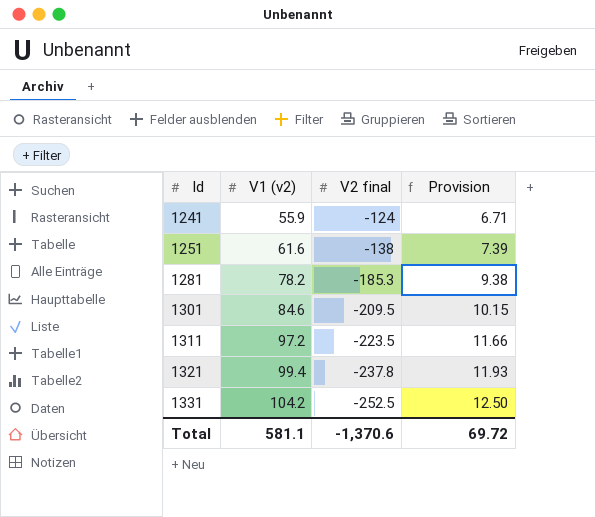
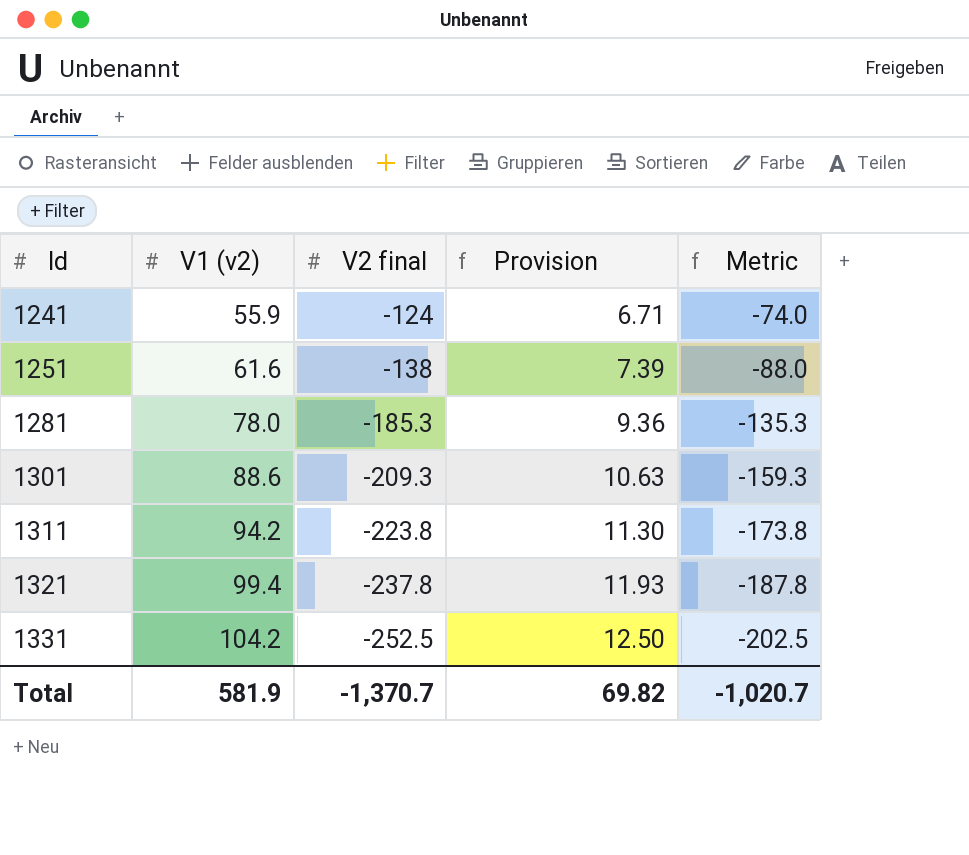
column Metric | formula: none -> [V2 final] + 50
1281 | V1 (v2): 78.2 -> 78.0
1281 | Provision: 9.38 -> 9.36
1301 | V1 (v2): 84.6 -> 88.6
1301 | V2 final: -209.5 -> -209.3
1301 | Provision: 10.15 -> 10.63
1311 | V1 (v2): 97.2 -> 94.2
1311 | V2 final: -223.5 -> -223.8
1311 | Provision: 11.66 -> 11.30
Total | V1 (v2): 581.1 -> 581.9
Total | V2 final: -1,370.6 -> -1,370.7
Total | Provision: 69.72 -> 69.82

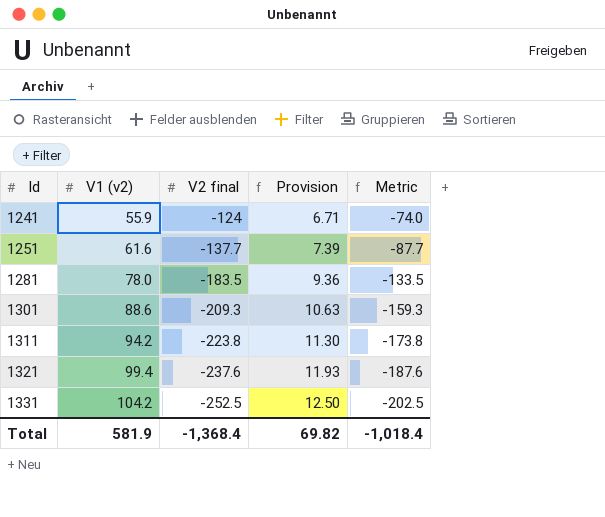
1251 | V2 final: -138 -> -137.7
1251 | Metric: -88.0 -> -87.7
1281 | V2 final: -185.3 -> -183.5
1281 | Metric: -135.3 -> -133.5
1321 | V2 final: -237.8 -> -237.6
1321 | Metric: -187.8 -> -187.6
Total | V2 final: -1,370.7 -> -1,368.4
Total | Metric: -1,020.7 -> -1,018.4

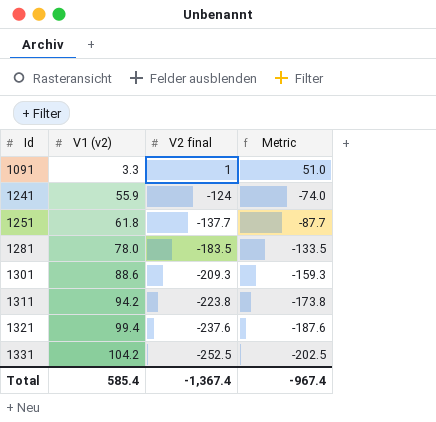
column Provision | formula: [V1 (v2)] * 0.12 -> none
row 1091: none -> 3.3 | 1 | 51.0
1251 | V1 (v2): 61.6 -> 61.8
Total | V1 (v2): 581.9 -> 585.4
Total | V2 final: -1,368.4 -> -1,367.4
Total | Metric: -1,018.4 -> -967.4

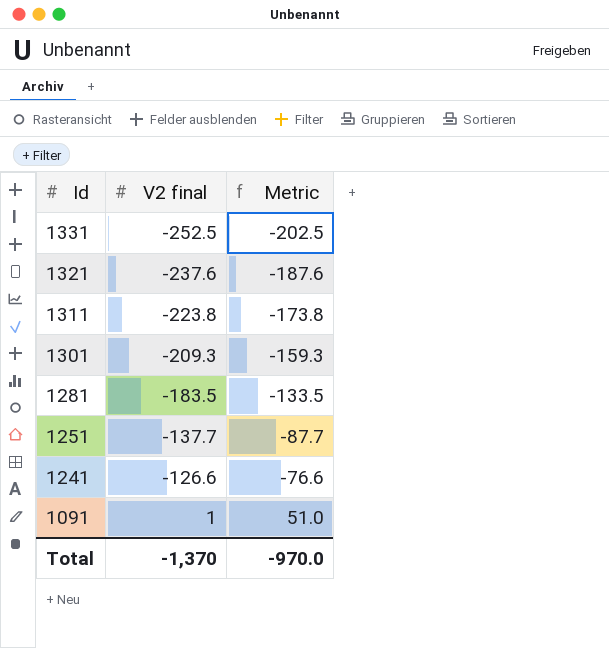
row order: Id ascending -> Id descending
column V1 (v2) | position: 2 -> none
1241 | V2 final: -124 -> -126.6
1241 | Metric: -74.0 -> -76.6
Total | V2 final: -1,367.4 -> -1,370
Total | Metric: -967.4 -> -970.0

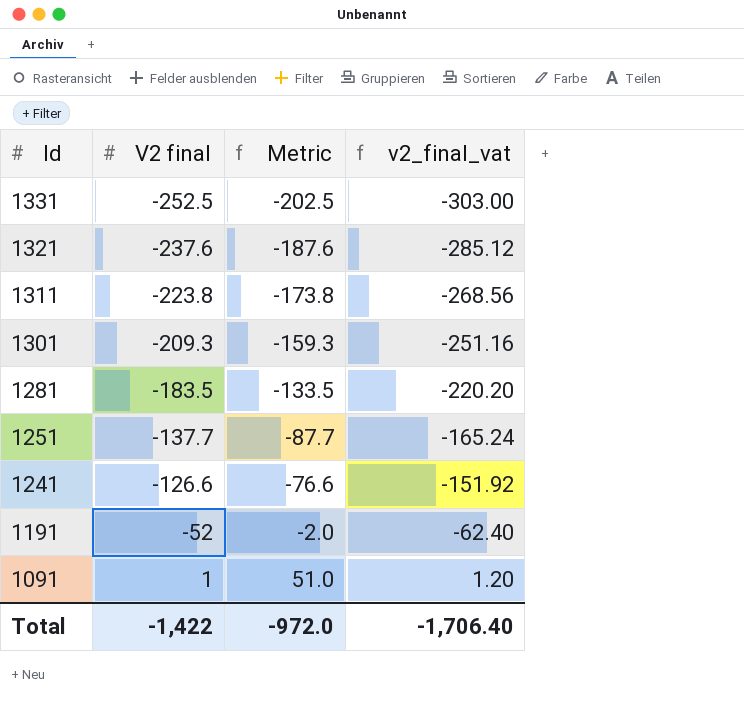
column v2_final_vat | formula: none -> [V2 final] * 1.2
row 1191: none -> -52 | -2.0 | -62.40
Total | V2 final: -1,370 -> -1,422
Total | Metric: -970.0 -> -972.0

